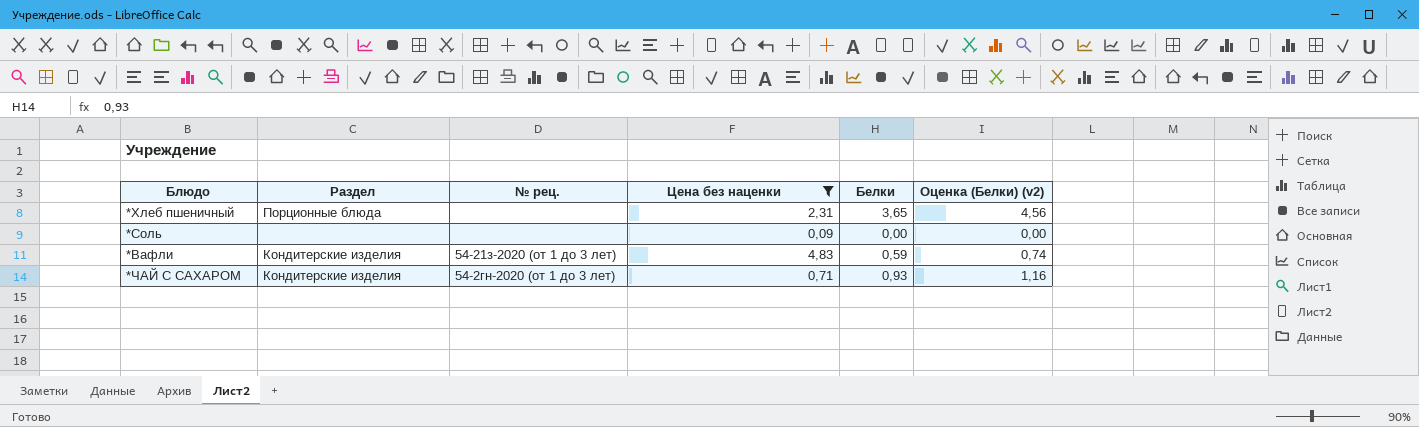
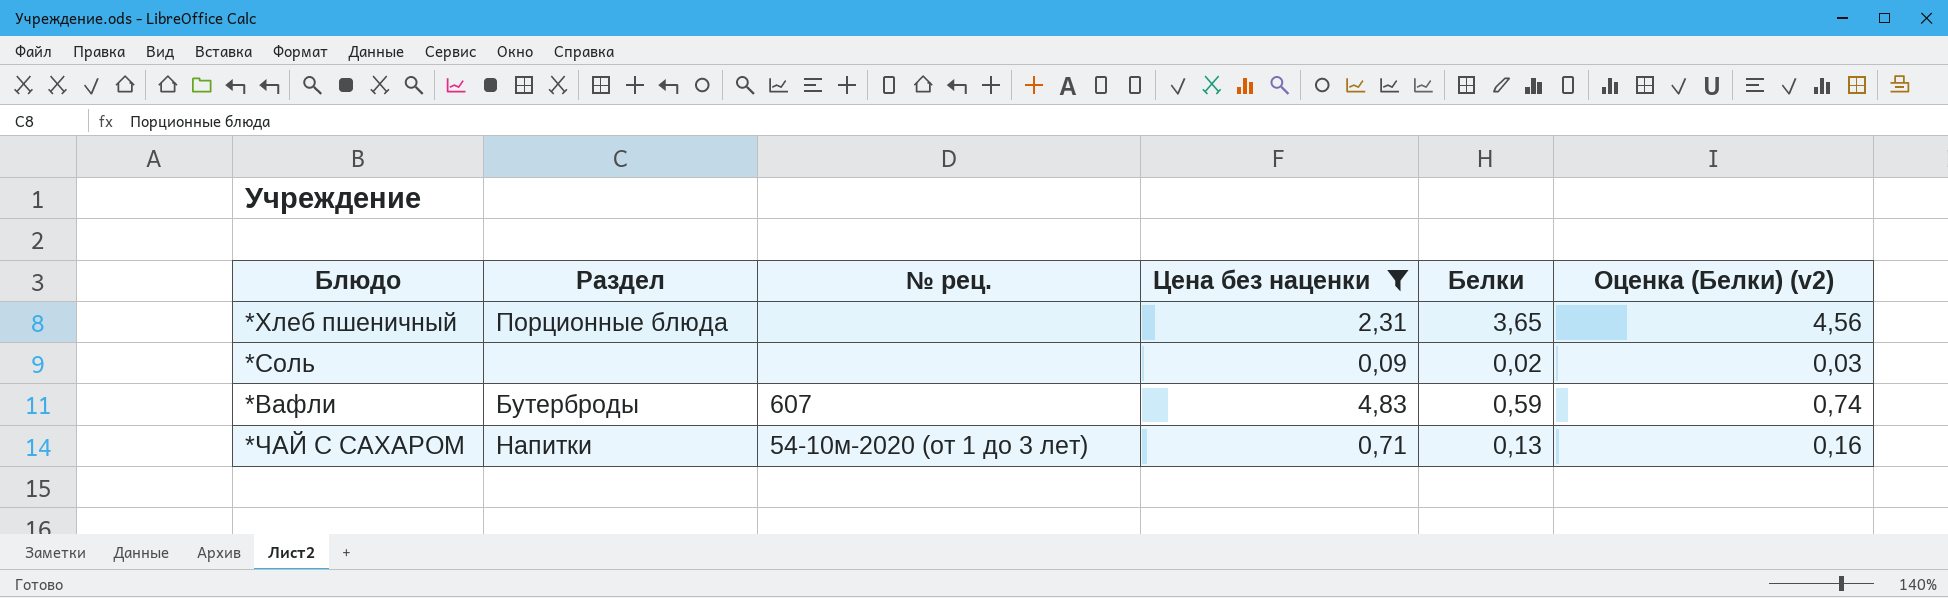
*Соль | Белки: 0,00 -> 0,02
*Соль | Оценка (Белки) (v2): 0,00 -> 0,03
*Вафли | Раздел: Кондитерские изделия -> Бутерброды
*Вафли | № рец.: 54-21з-2020 (от 1 до 3 лет) -> 607
*ЧАЙ С САХАРОМ | Раздел: Кондитерские изделия -> Напитки
*ЧАЙ С САХАРОМ | № рец.: 54-2гн-2020 (от 1 до 3 лет) -> 54-10м-2020 (от 1 до 3 лет)
*ЧАЙ С САХАРОМ | Белки: 0,93 -> 0,13
*ЧАЙ С САХАРОМ | Оценка (Белки) (v2): 1,16 -> 0,16

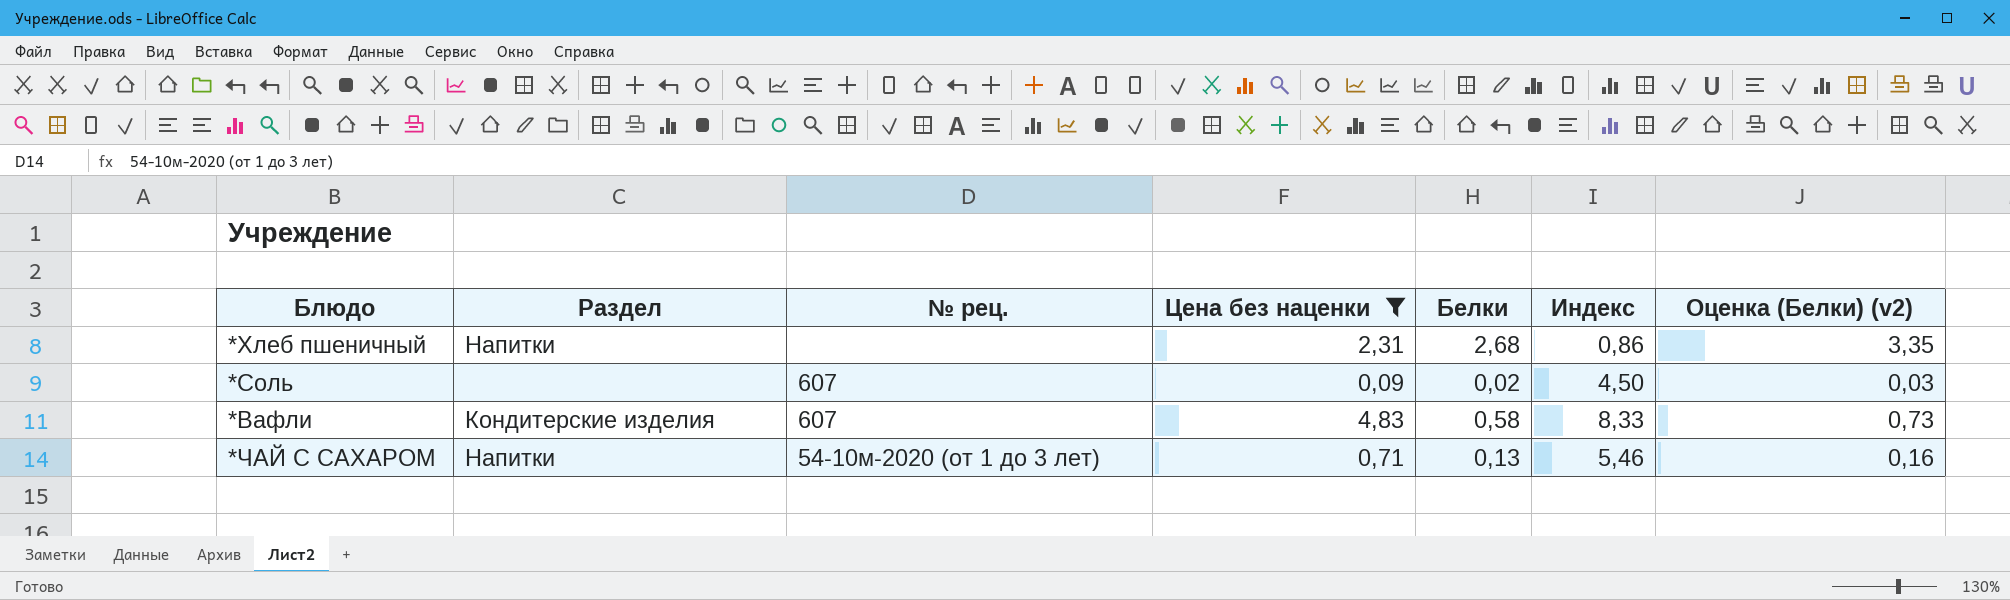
column Индекс | formula: none -> [Цена без наценки] / [Белки]
*Хлеб пшеничный | Раздел: Порционные блюда -> Напитки
*Хлеб пшеничный | Белки: 3,65 -> 2,68
*Хлеб пшеничный | Оценка (Белки) (v2): 4,56 -> 3,35
*Соль | № рец.: none -> 607
*Вафли | Раздел: Бутерброды -> Кондитерские изделия
*Вафли | Белки: 0,59 -> 0,58
*Вафли | Оценка (Белки) (v2): 0,74 -> 0,73

